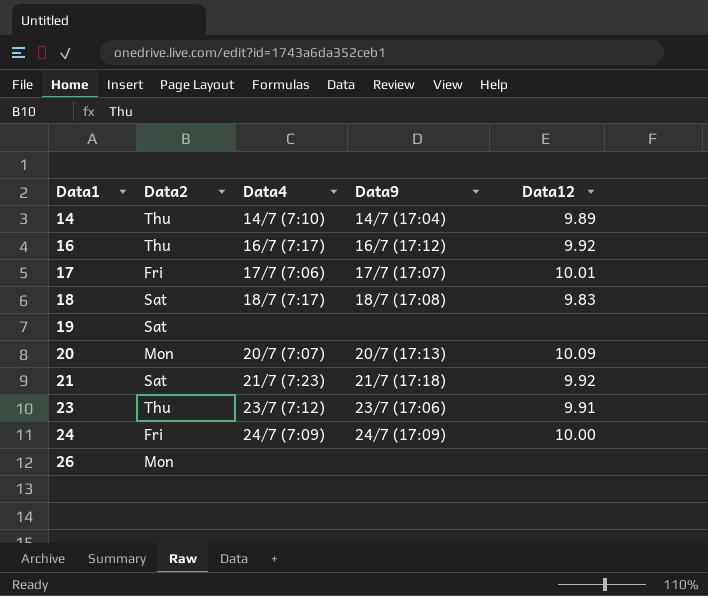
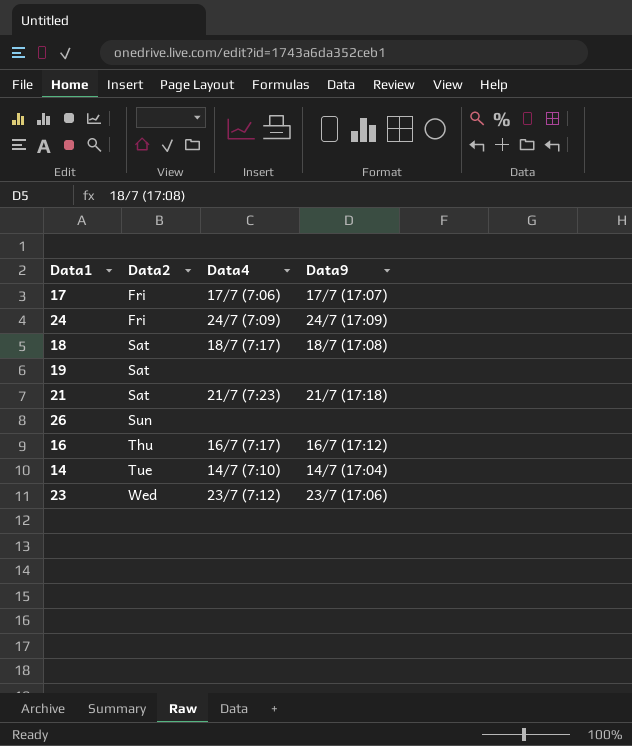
row order: Data1 ascending -> Data2 ascending
column Data12 | position: 5 -> none
row 20: Mon | 20/7 (7:07) | 20/7 (17:13) | 10.09 -> none
26 | Data2: Mon -> Sun
14 | Data2: Thu -> Tue
23 | Data2: Thu -> Wed

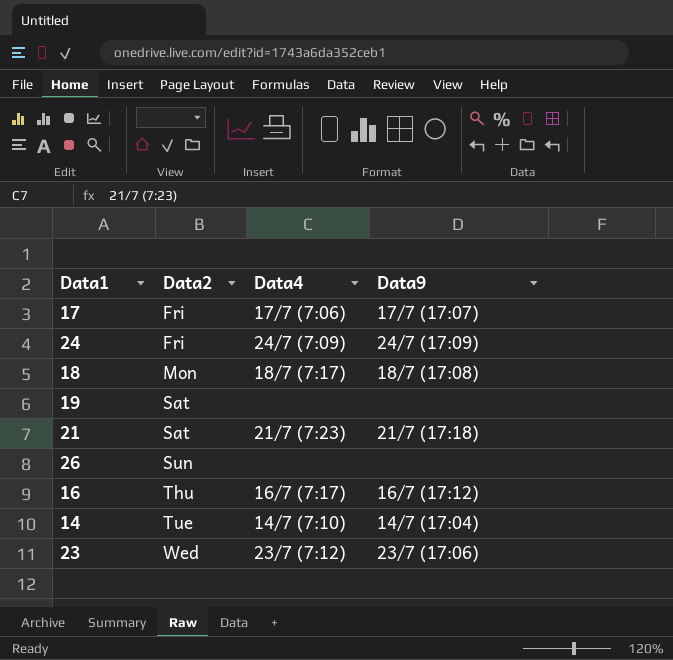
18 | Data2: Sat -> Mon

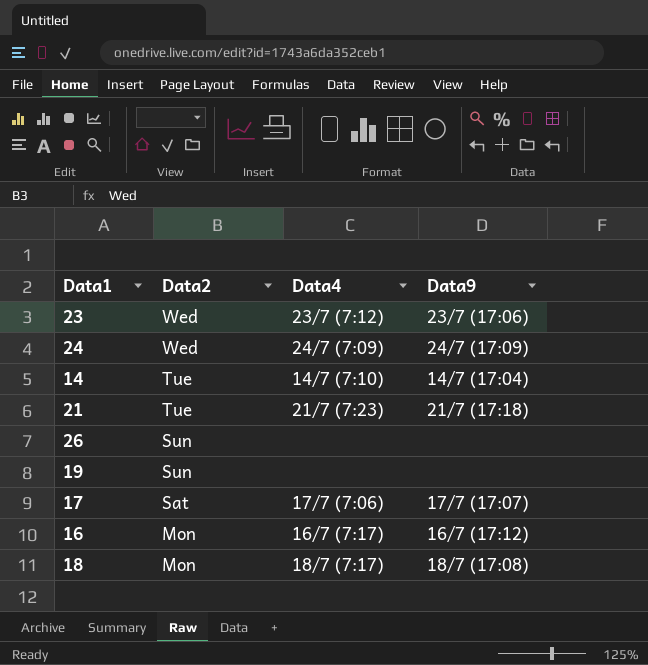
row order: Data2 ascending -> Data2 descending
24 | Data2: Fri -> Wed
21 | Data2: Sat -> Tue
19 | Data2: Sat -> Sun
17 | Data2: Fri -> Sat
16 | Data2: Thu -> Mon

